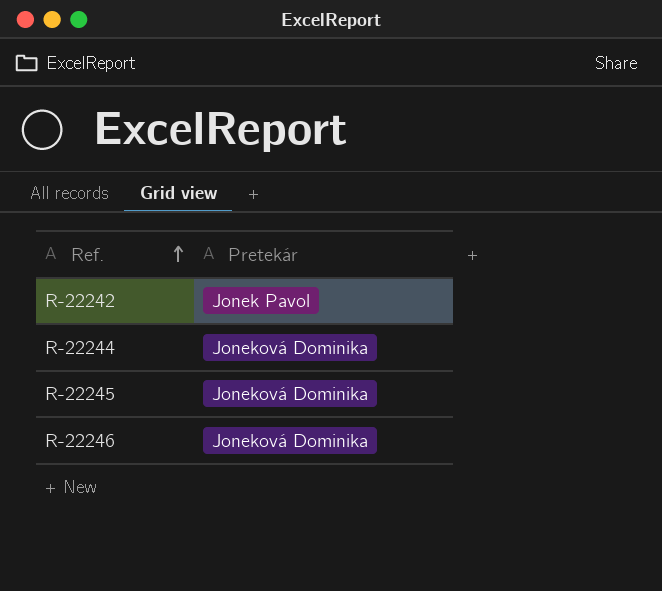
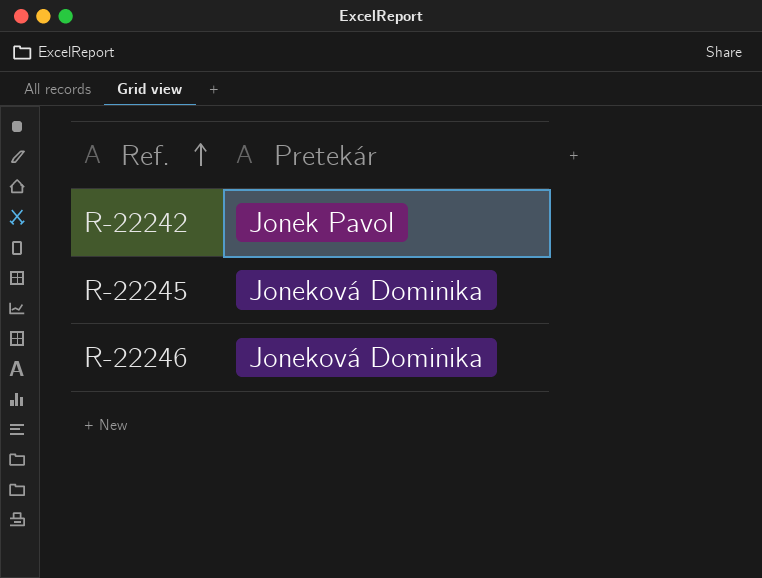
row R-22244: Joneková Dominika -> none

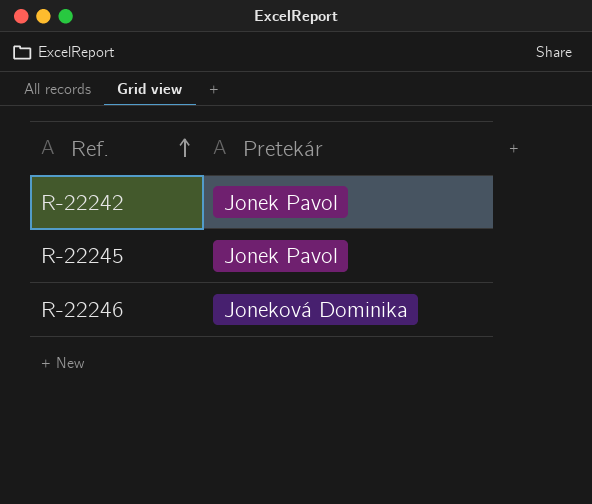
R-22245 | Pretekár: Joneková Dominika -> Jonek Pavol

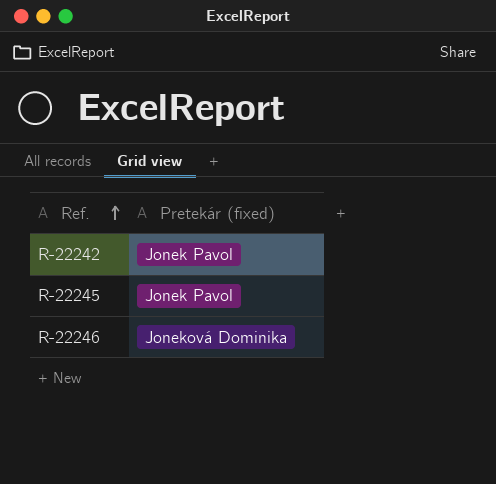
column name: Pretekár -> Pretekár (fixed)

